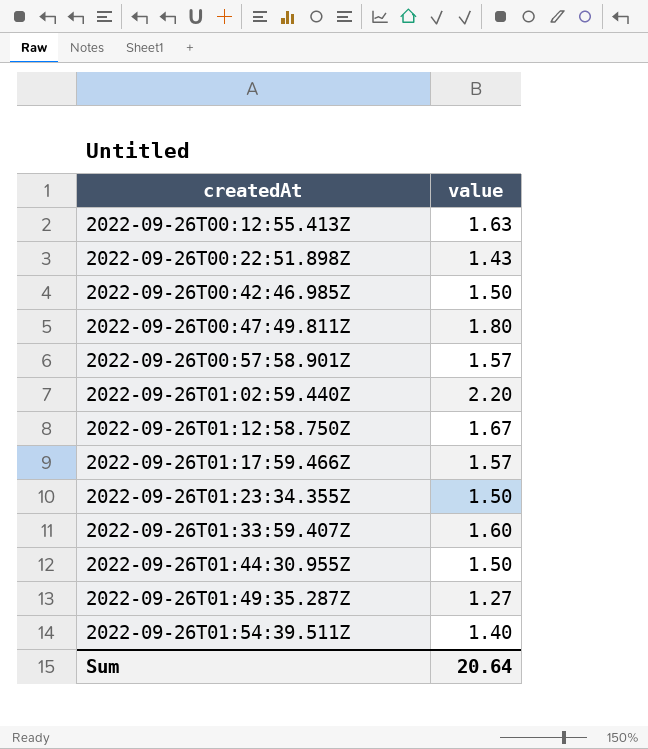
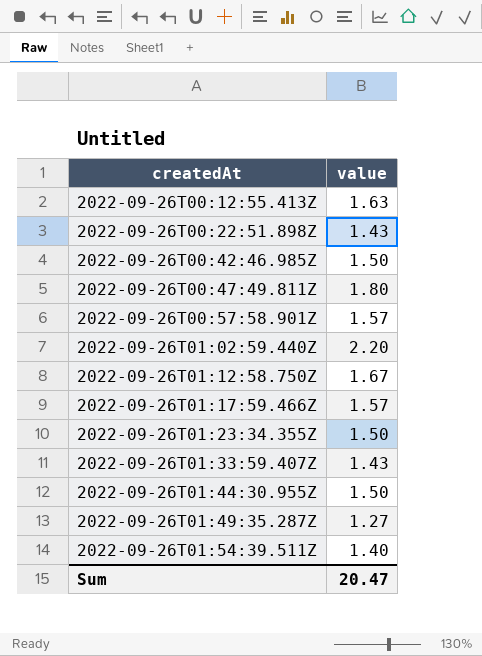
2022-09-26T01:33:59.407Z | value: 1.60 -> 1.43
Sum | value: 20.64 -> 20.47

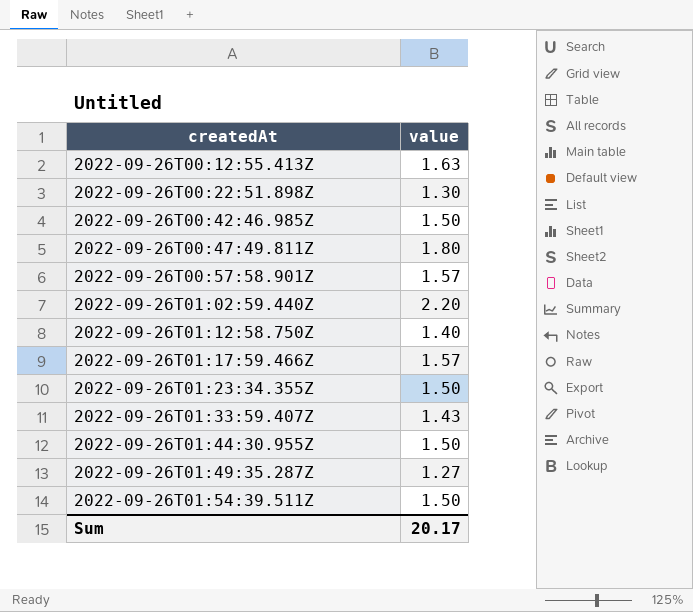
2022-09-26T00:22:51.898Z | value: 1.43 -> 1.30
2022-09-26T01:12:58.750Z | value: 1.67 -> 1.40
2022-09-26T01:54:39.511Z | value: 1.40 -> 1.50
Sum | value: 20.47 -> 20.17

